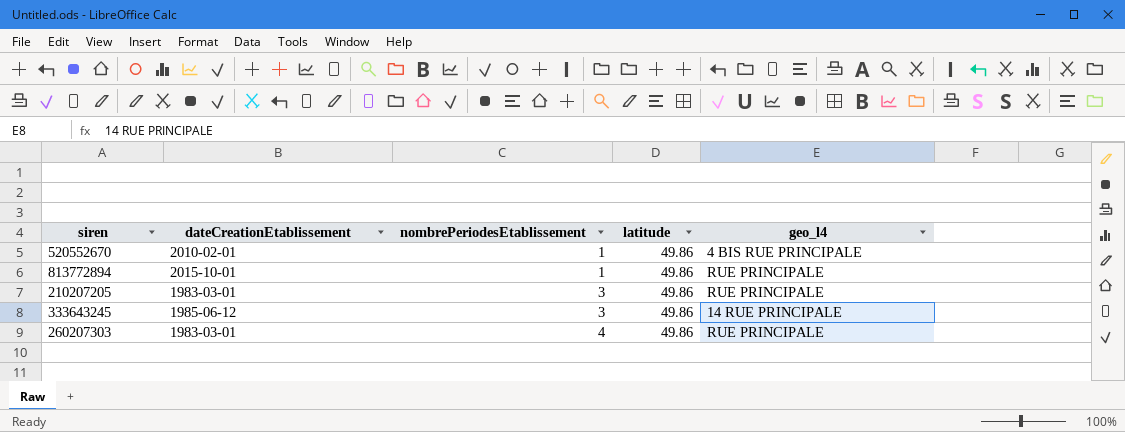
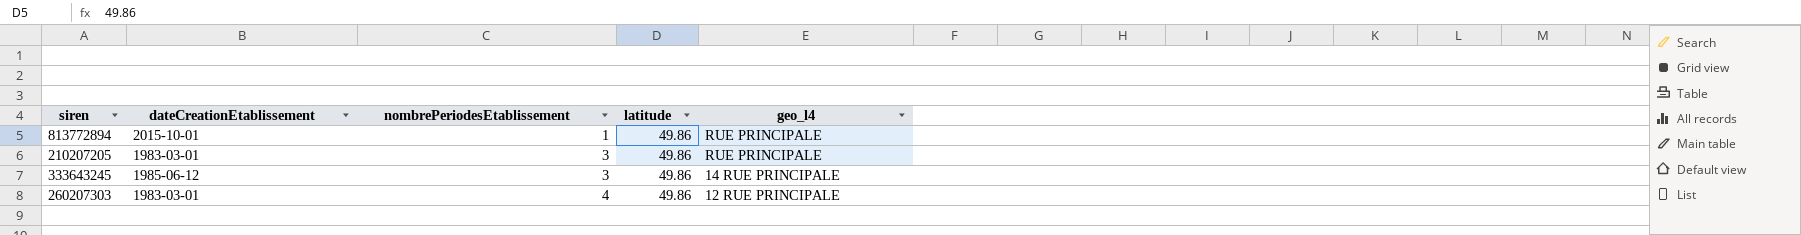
row 520552670: 2010-02-01 | 1 | 49.86 | 4 BIS RUE PRINCIPALE -> none
260207303 | geo_l4: RUE PRINCIPALE -> 12 RUE PRINCIPALE

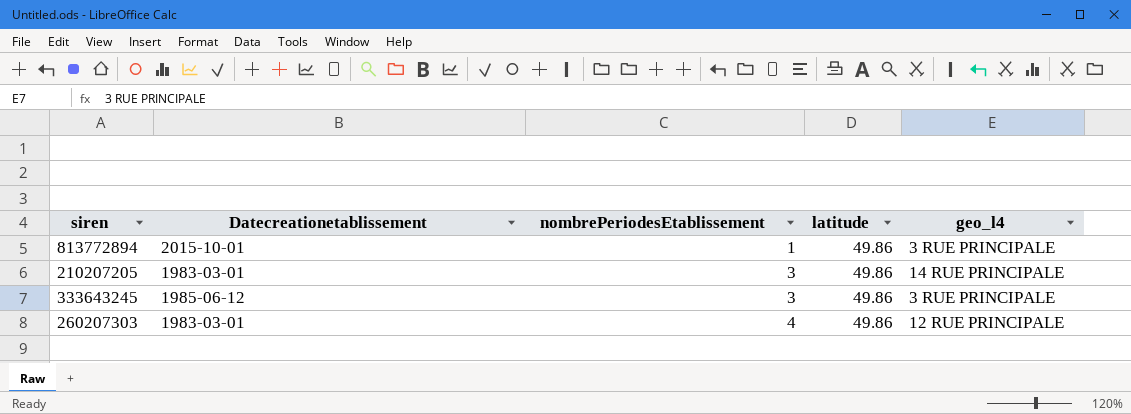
column name: dateCreationEtablissement -> Datecreationetablissement
813772894 | geo_l4: RUE PRINCIPALE -> 3 RUE PRINCIPALE
210207205 | geo_l4: RUE PRINCIPALE -> 14 RUE PRINCIPALE
333643245 | geo_l4: 14 RUE PRINCIPALE -> 3 RUE PRINCIPALE

